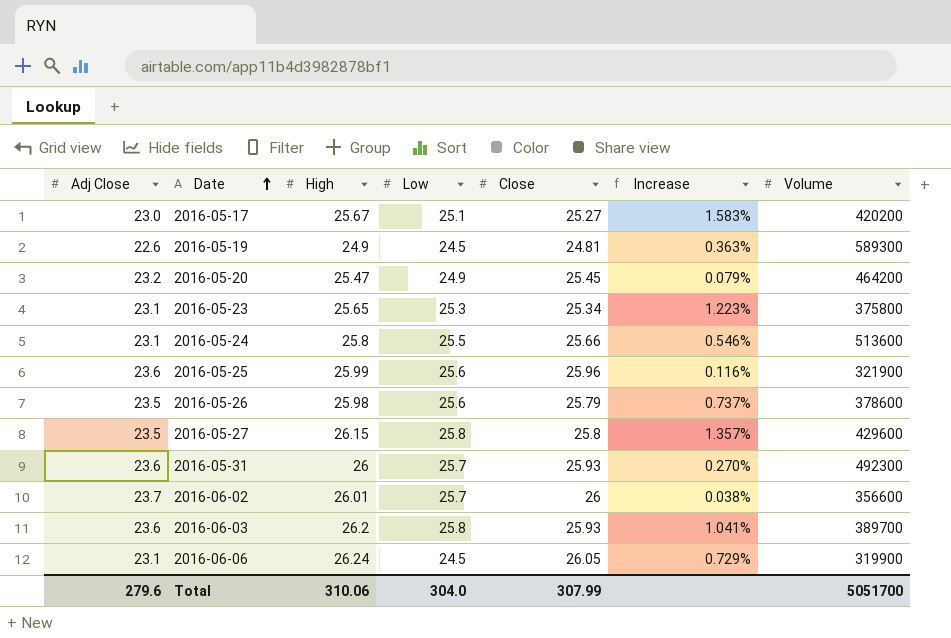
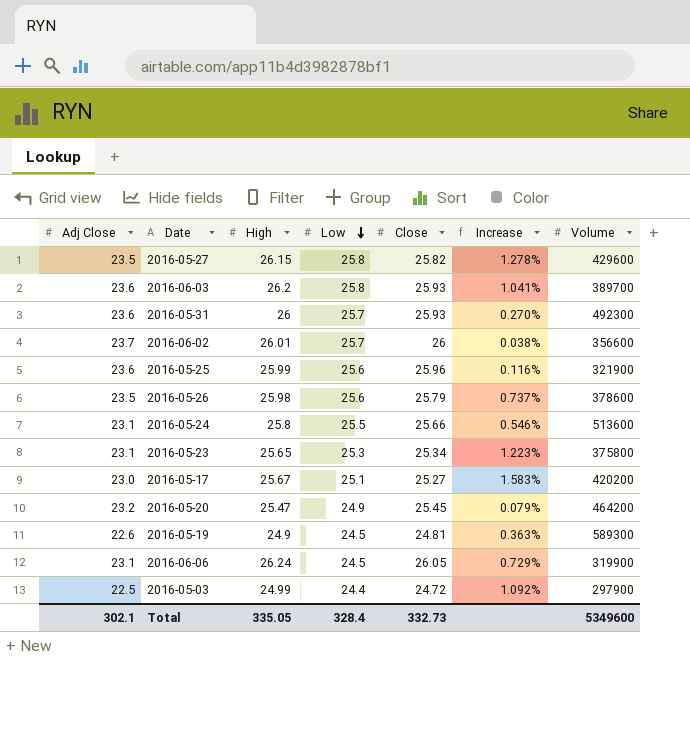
row order: Date ascending -> Low descending
2016-05-27 | Close: 25.8 -> 25.82
2016-05-27 | Increase: 1.357% -> 1.278%
row 2016-05-03: none -> 22.5 | 24.99 | 24.4 | 24.72 | 1.092% | 297900
Total | Adj Close: 279.6 -> 302.1
Total | High: 310.06 -> 335.05
Total | Low: 304.0 -> 328.4
Total | Close: 307.99 -> 332.73
Total | Volume: 5051700 -> 5349600

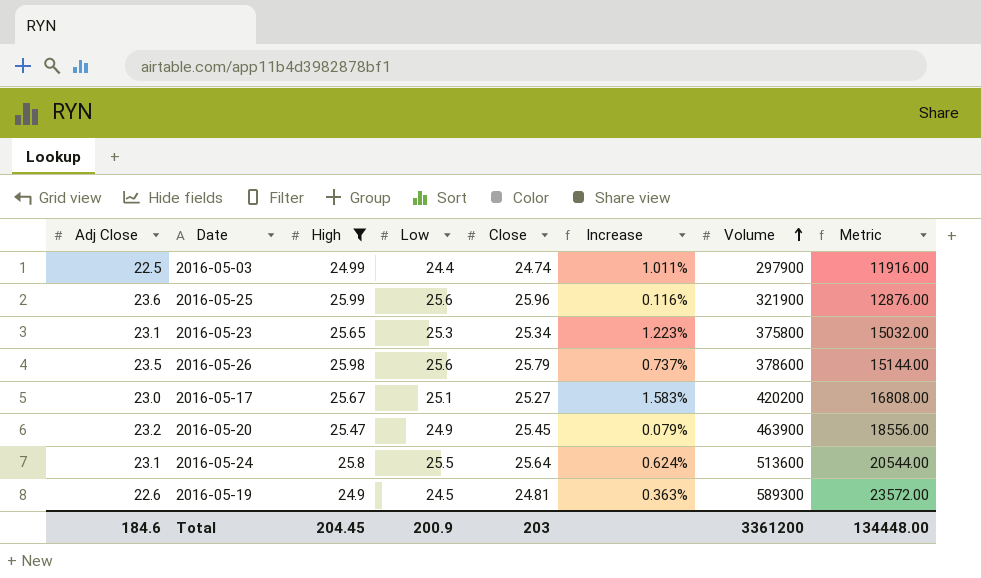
filter: none -> High <= 25.99
row order: Low descending -> Volume ascending
column Metric | formula: none -> [Volume] * 0.04
2016-05-03 | Close: 24.72 -> 24.74
2016-05-03 | Increase: 1.092% -> 1.011%
2016-05-20 | Volume: 464200 -> 463900
2016-05-24 | Close: 25.66 -> 25.64
2016-05-24 | Increase: 0.546% -> 0.624%
Total | Adj Close: 302.1 -> 184.6
Total | High: 335.05 -> 204.45
Total | Low: 328.4 -> 200.9
Total | Close: 332.73 -> 203
Total | Volume: 5349600 -> 3361200

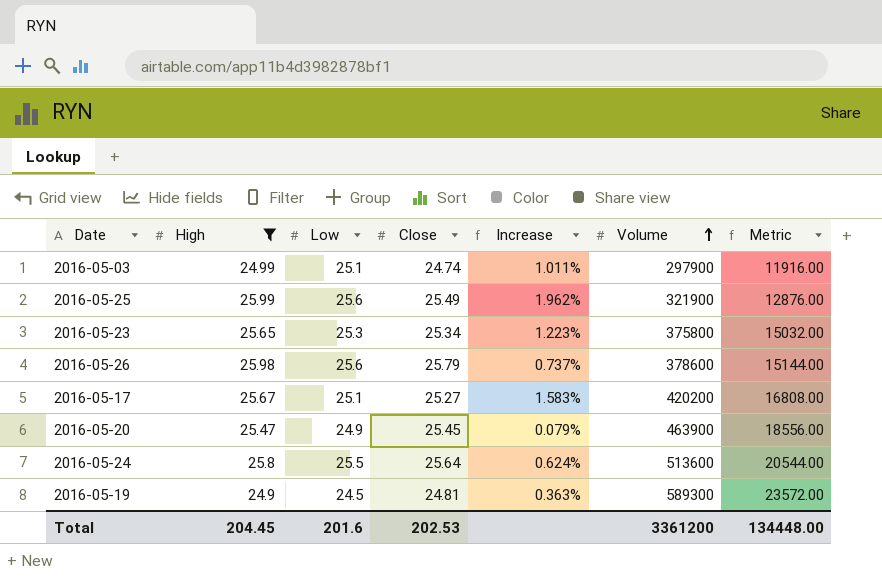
column Adj Close | position: 1 -> none
2016-05-03 | Low: 24.4 -> 25.1
2016-05-25 | Close: 25.96 -> 25.49
2016-05-25 | Increase: 0.116% -> 1.962%
Total | Low: 200.9 -> 201.6
Total | Close: 203 -> 202.53

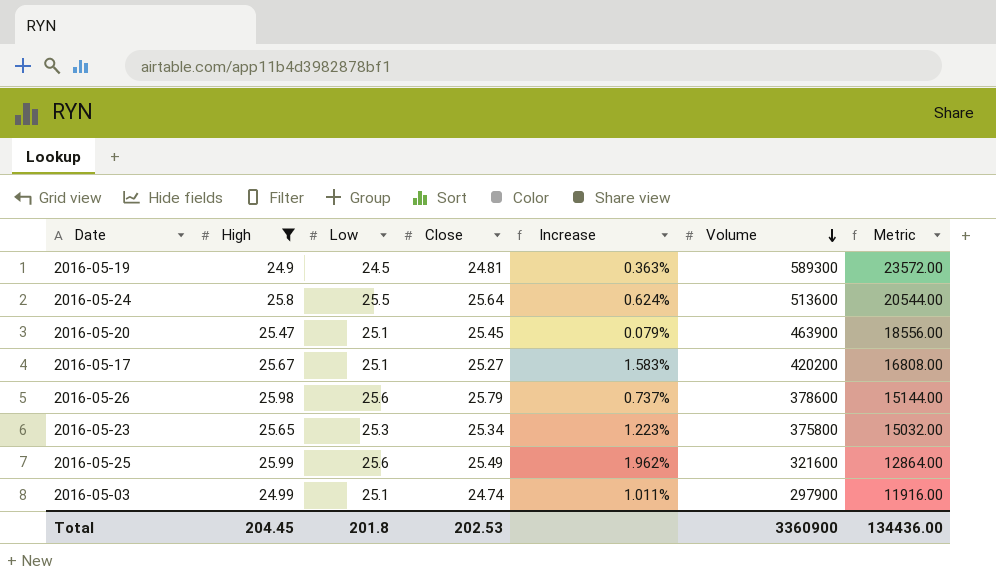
row order: Volume ascending -> Volume descending
2016-05-20 | Low: 24.9 -> 25.1
2016-05-25 | Volume: 321900 -> 321600
2016-05-25 | Metric: 12876.00 -> 12864.00
Total | Low: 201.6 -> 201.8
Total | Volume: 3361200 -> 3360900
Total | Metric: 134448.00 -> 134436.00

